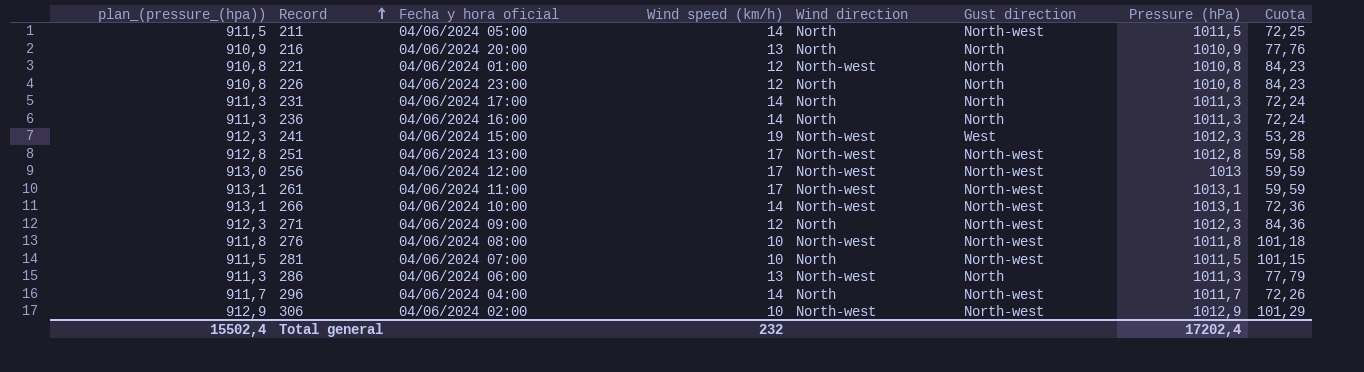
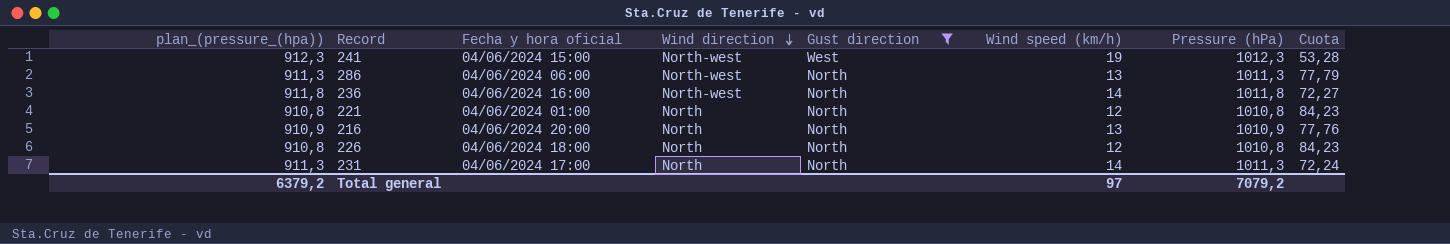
filter: none -> Gust direction != North-west
row order: Record ascending -> Wind direction descending
column Wind speed (km/h) | position: 4 -> 6
236 | plan_(pressure_(hpa)): 911,3 -> 911,8
236 | Wind direction: North -> North-west
236 | Pressure (hPa): 1011,3 -> 1011,8
236 | Cuota: 72,24 -> 72,27
221 | Wind direction: North-west -> North
226 | Fecha y hora oficial: 04/06/2024 23:00 -> 04/06/2024 18:00
Total general | plan_(pressure_(hpa)): 15502,4 -> 6379,2
Total general | Wind speed (km/h): 232 -> 97
Total general | Pressure (hPa): 17202,4 -> 7079,2

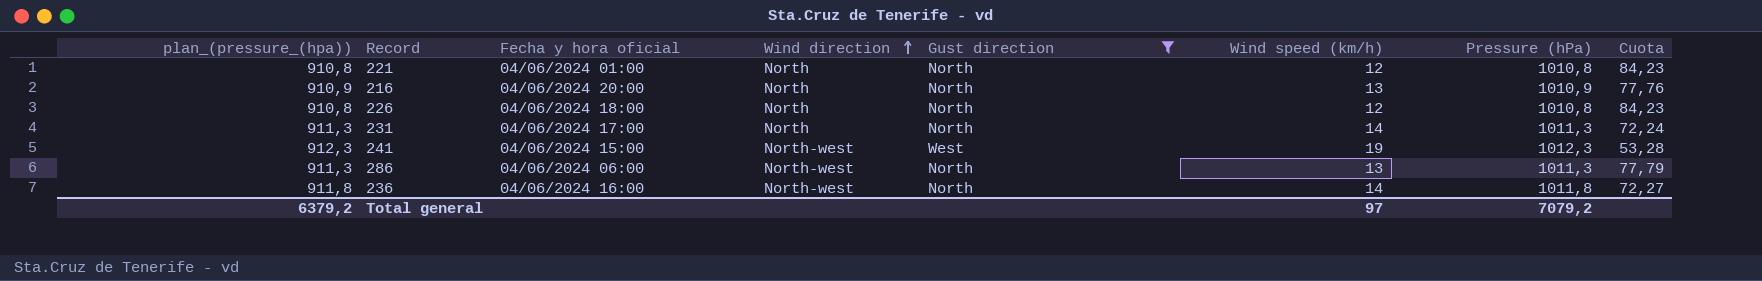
row order: Wind direction descending -> Wind direction ascending

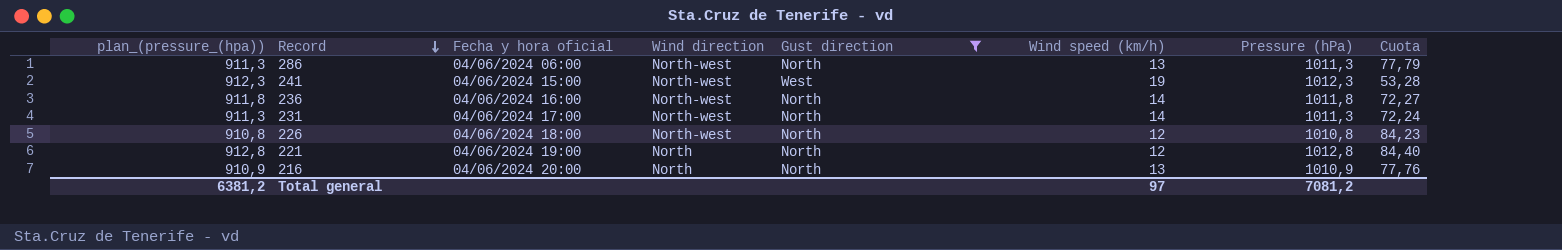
row order: Wind direction ascending -> Record descending
231 | Wind direction: North -> North-west
226 | Wind direction: North -> North-west
221 | plan_(pressure_(hpa)): 910,8 -> 912,8
221 | Fecha y hora oficial: 04/06/2024 01:00 -> 04/06/2024 19:00
221 | Pressure (hPa): 1010,8 -> 1012,8
221 | Cuota: 84,23 -> 84,40
Total general | plan_(pressure_(hpa)): 6379,2 -> 6381,2
Total general | Pressure (hPa): 7079,2 -> 7081,2

